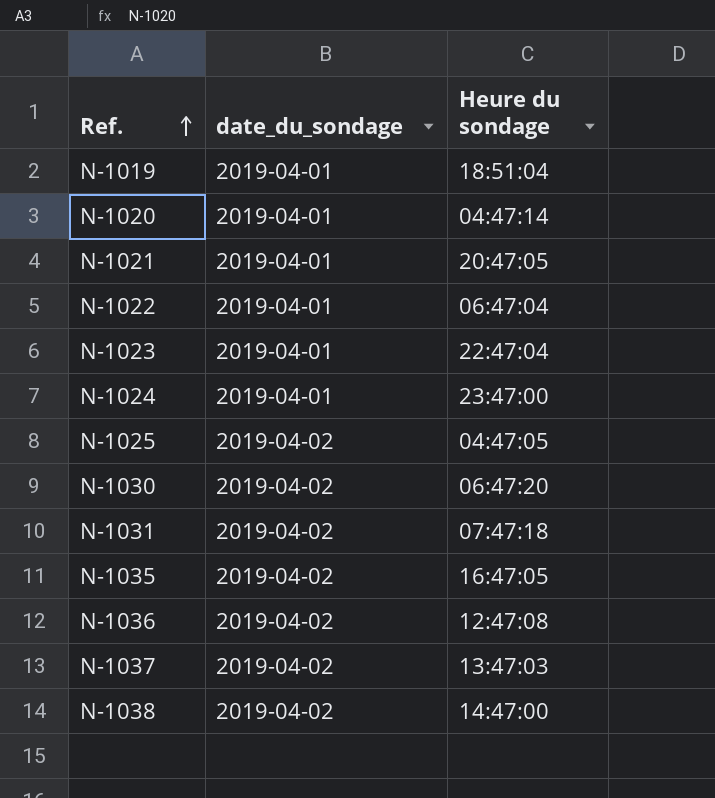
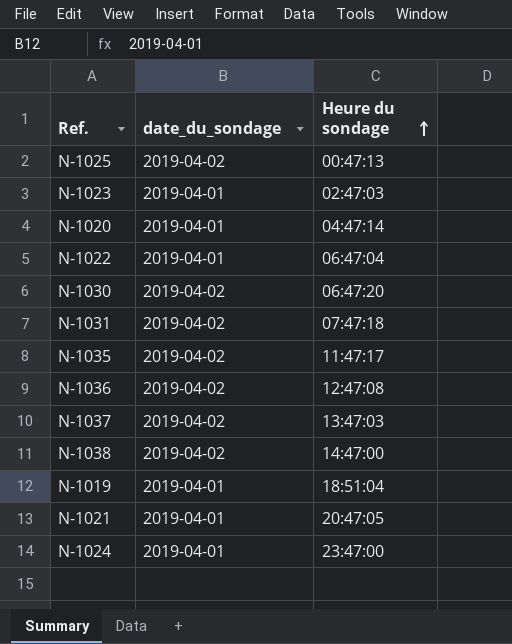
row order: Ref. ascending -> Heure du sondage ascending
N-1025 | Heure du sondage: 04:47:05 -> 00:47:13
N-1023 | Heure du sondage: 22:47:04 -> 02:47:03
N-1035 | Heure du sondage: 16:47:05 -> 11:47:17

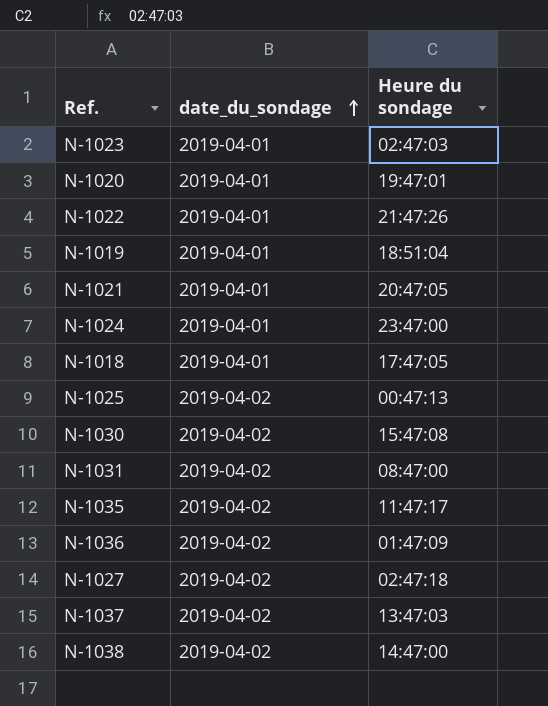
row order: Heure du sondage ascending -> date_du_sondage ascending
N-1020 | Heure du sondage: 04:47:14 -> 19:47:01
N-1022 | Heure du sondage: 06:47:04 -> 21:47:26
row N-1018: none -> 2019-04-01 | 17:47:05
N-1030 | Heure du sondage: 06:47:20 -> 15:47:08
N-1031 | Heure du sondage: 07:47:18 -> 08:47:00
N-1036 | Heure du sondage: 12:47:08 -> 01:47:09
row N-1027: none -> 2019-04-02 | 02:47:18

